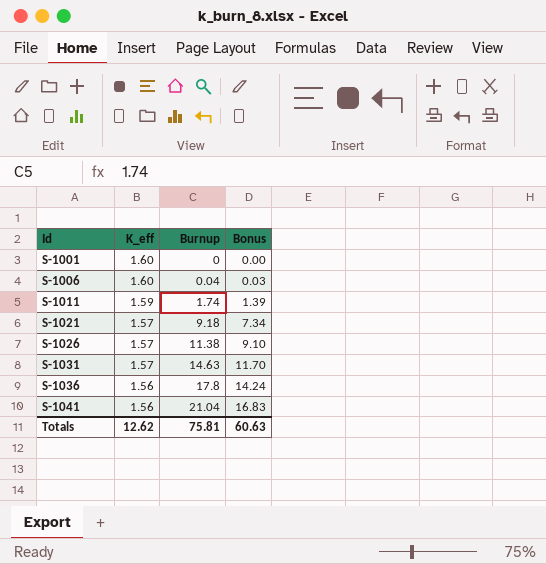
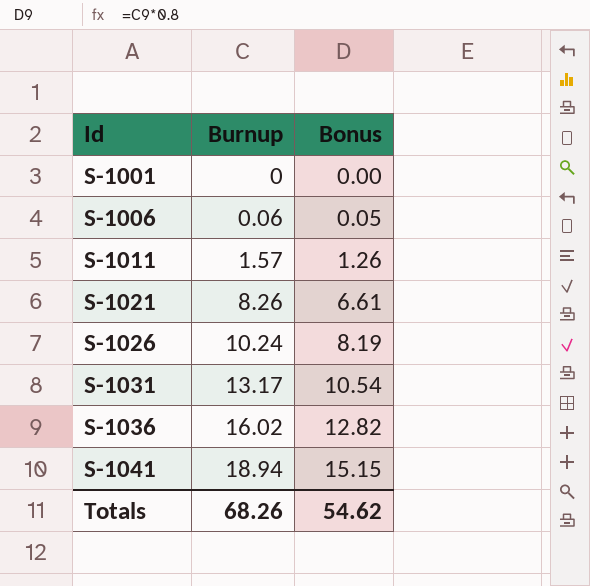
column K_eff | position: 2 -> none
S-1006 | Burnup: 0.04 -> 0.06
S-1006 | Bonus: 0.03 -> 0.05
S-1011 | Burnup: 1.74 -> 1.57
S-1011 | Bonus: 1.39 -> 1.26
S-1021 | Burnup: 9.18 -> 8.26
S-1021 | Bonus: 7.34 -> 6.61
S-1026 | Burnup: 11.38 -> 10.24
S-1026 | Bonus: 9.10 -> 8.19
S-1031 | Burnup: 14.63 -> 13.17
S-1031 | Bonus: 11.70 -> 10.54
S-1036 | Burnup: 17.8 -> 16.02
S-1036 | Bonus: 14.24 -> 12.82
S-1041 | Burnup: 21.04 -> 18.94
S-1041 | Bonus: 16.83 -> 15.15
Totals | Burnup: 75.81 -> 68.26
Totals | Bonus: 60.63 -> 54.62

